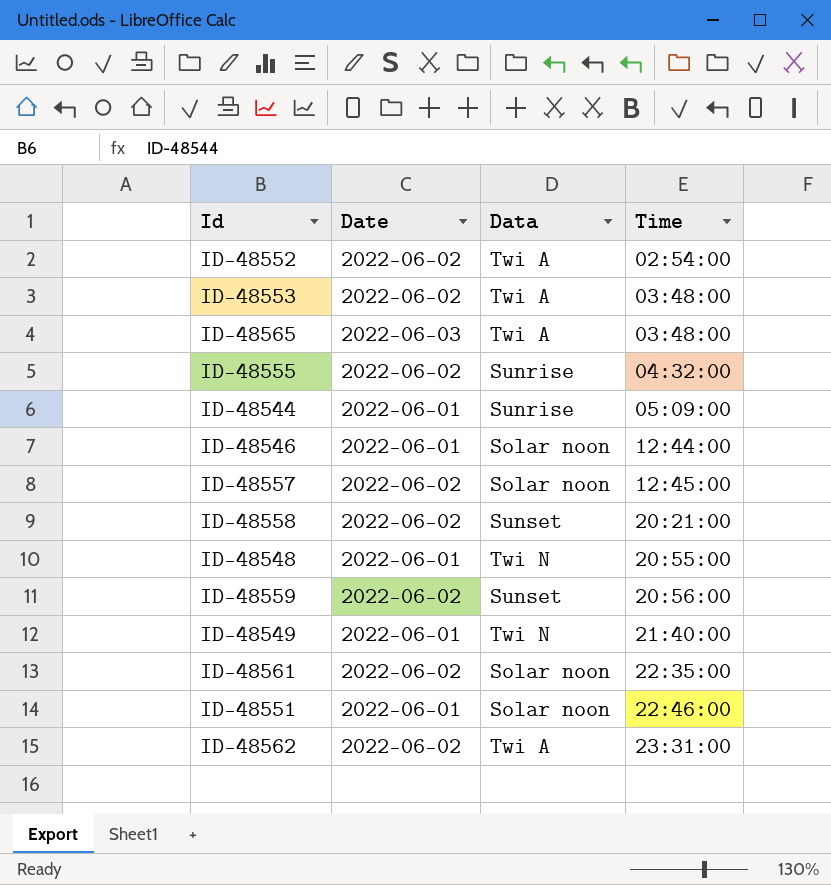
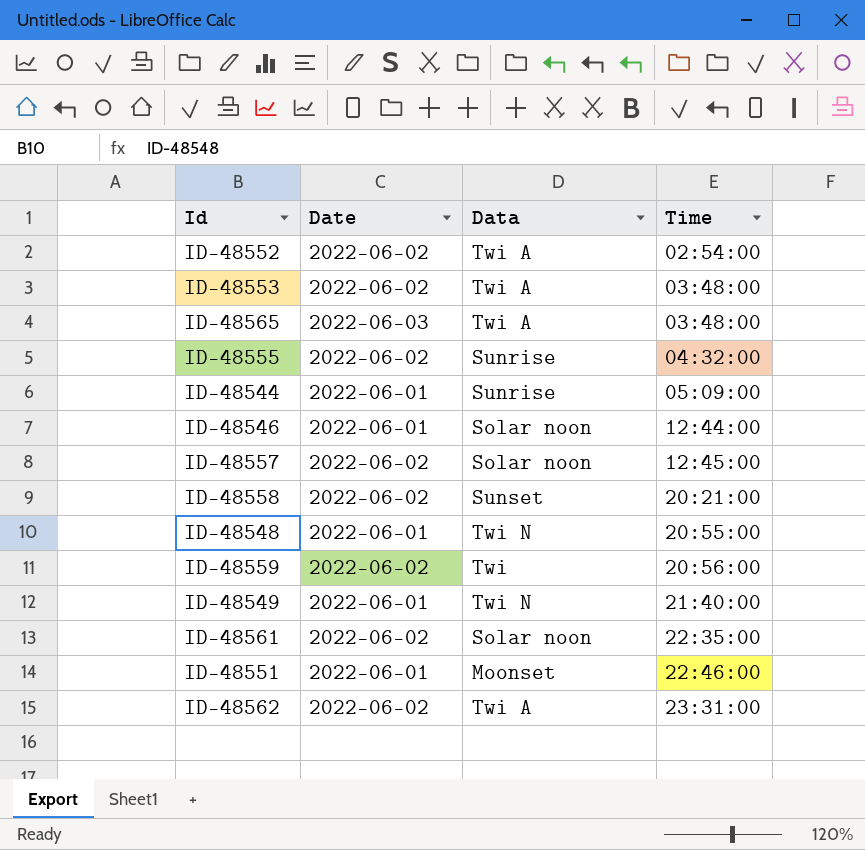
ID-48559 | Data: Sunset -> Twi
ID-48551 | Data: Solar noon -> Moonset

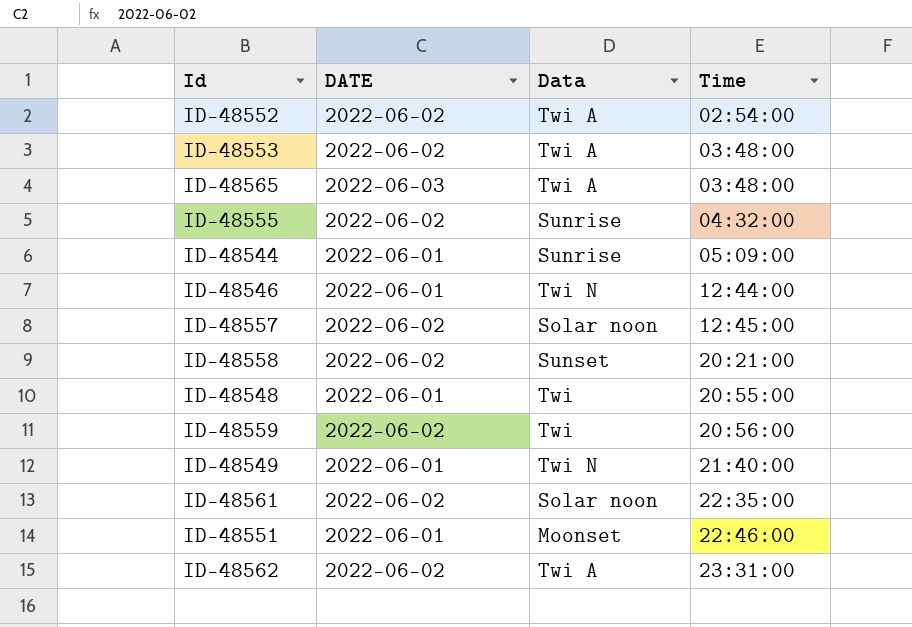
column name: Date -> DATE
ID-48546 | Data: Solar noon -> Twi N
ID-48548 | Data: Twi N -> Twi

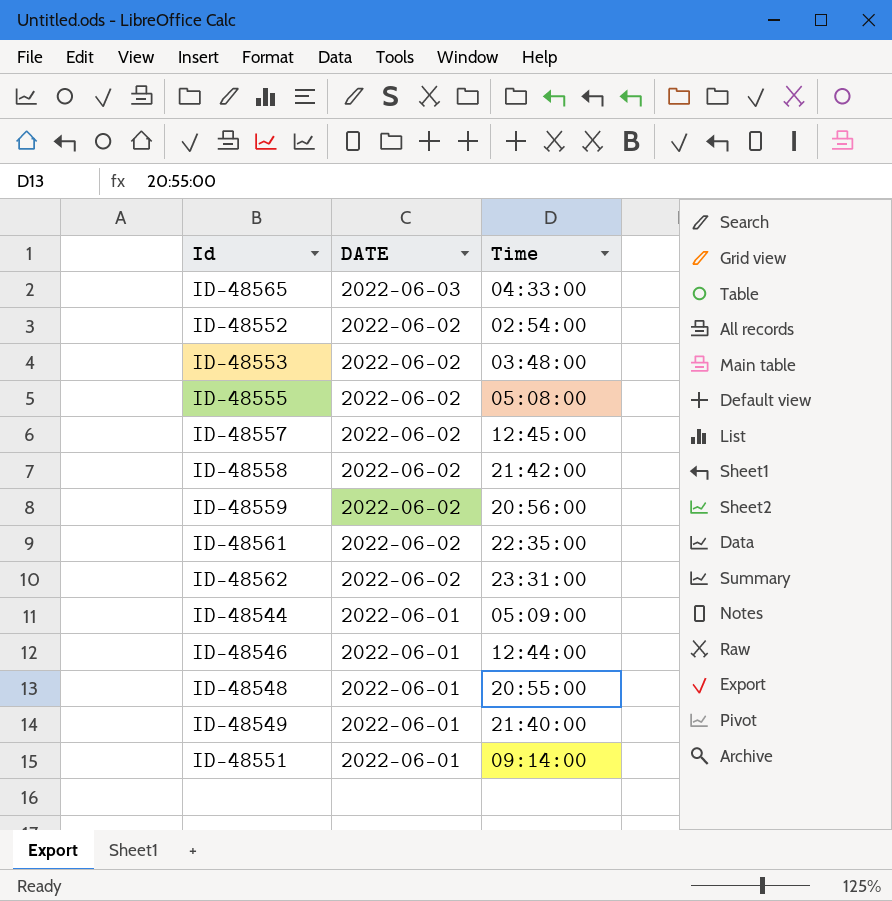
row order: Time ascending -> DATE descending
column Data | position: 3 -> none
ID-48565 | Time: 03:48:00 -> 04:33:00
ID-48555 | Time: 04:32:00 -> 05:08:00
ID-48558 | Time: 20:21:00 -> 21:42:00
ID-48551 | Time: 22:46:00 -> 09:14:00

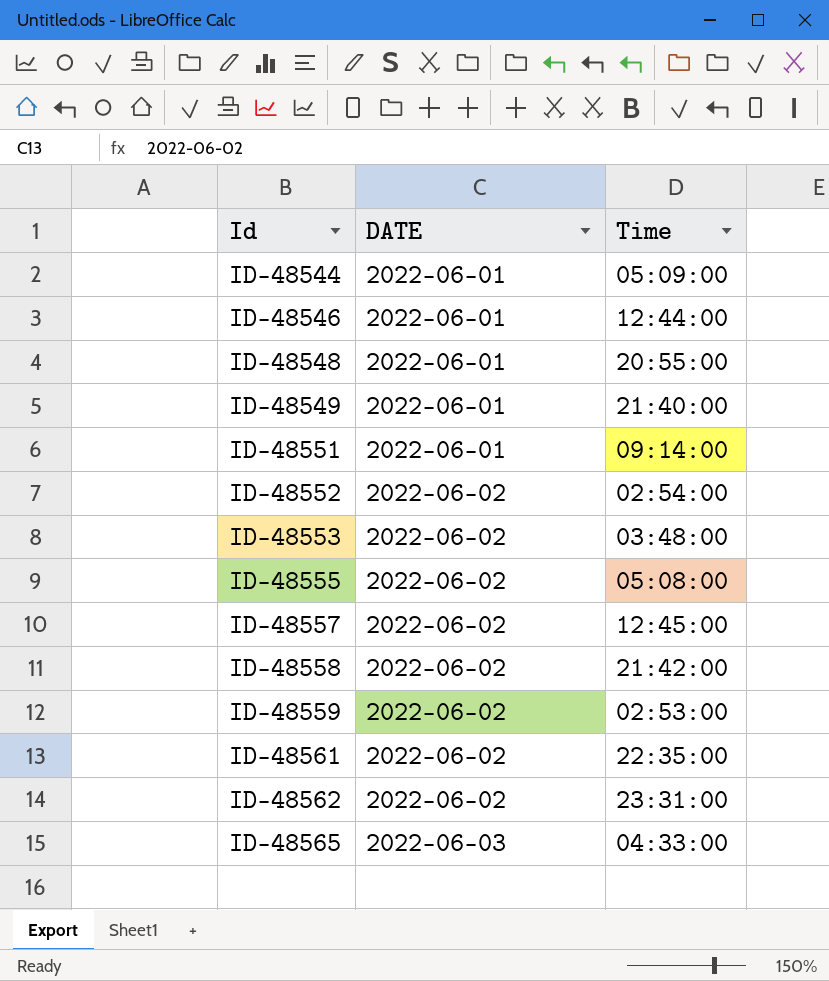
row order: DATE descending -> Id ascending
ID-48559 | Time: 20:56:00 -> 02:53:00

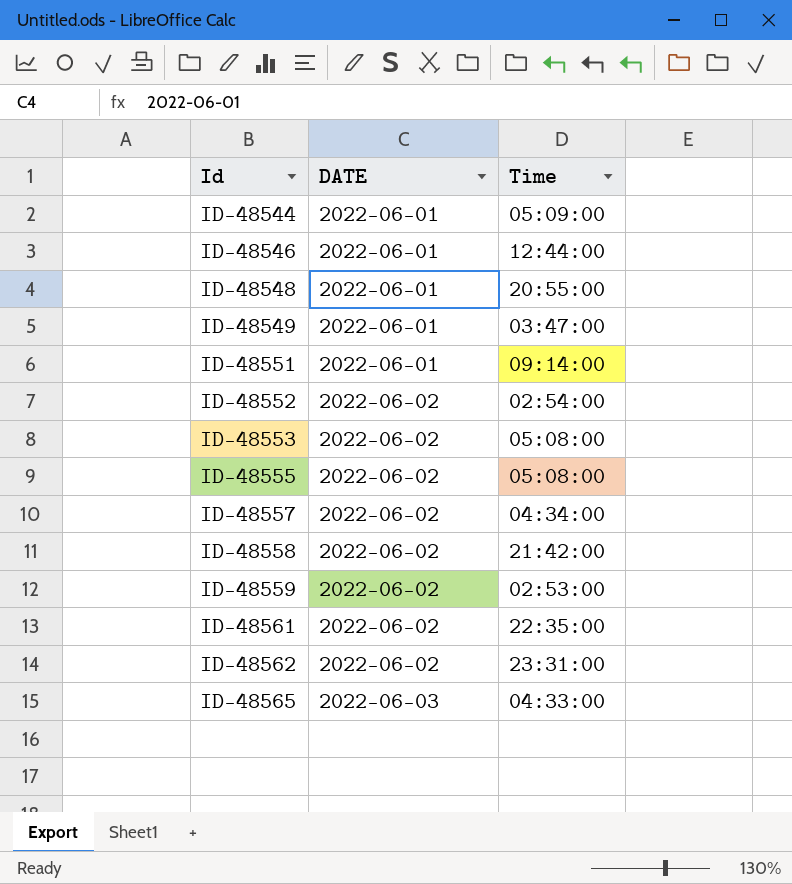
ID-48549 | Time: 21:40:00 -> 03:47:00
ID-48553 | Time: 03:48:00 -> 05:08:00
ID-48557 | Time: 12:45:00 -> 04:34:00

